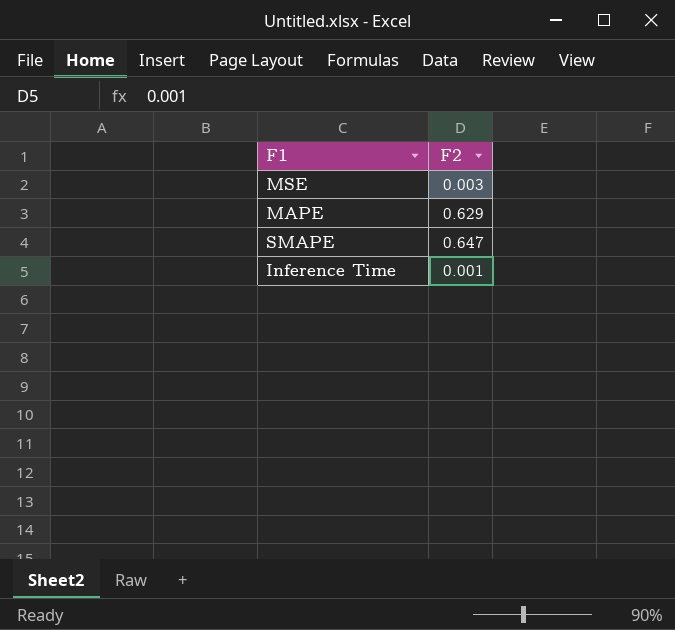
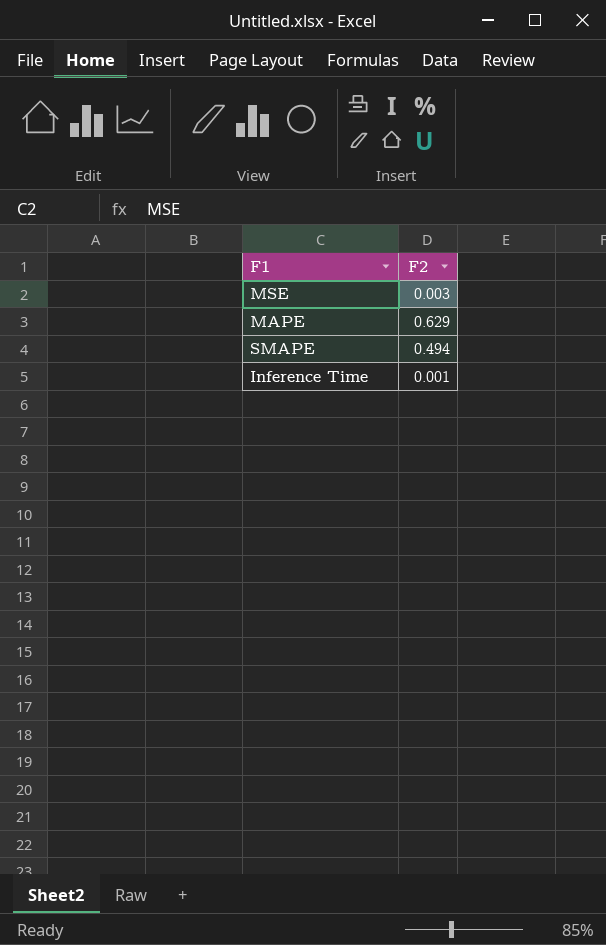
SMAPE | F2: 0.647 -> 0.494

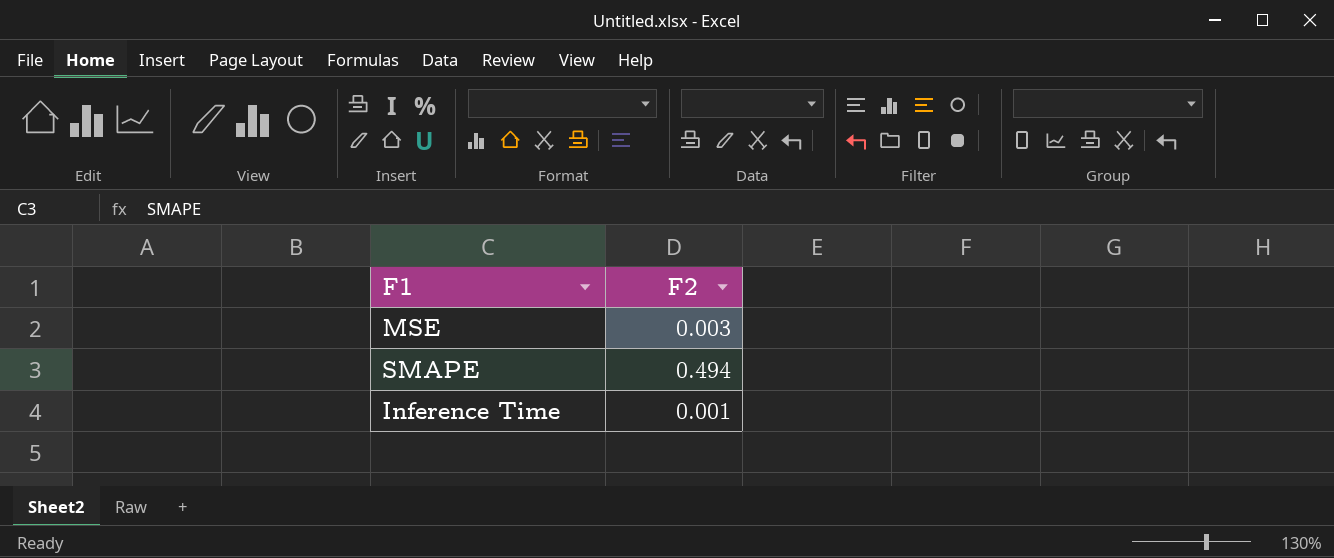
row MAPE: 0.629 -> none

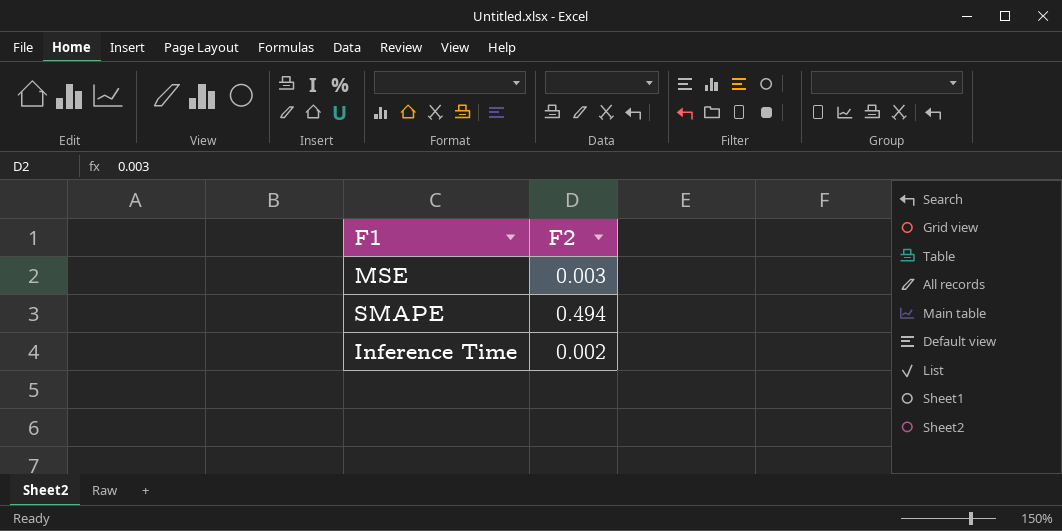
Inference Time | F2: 0.001 -> 0.002

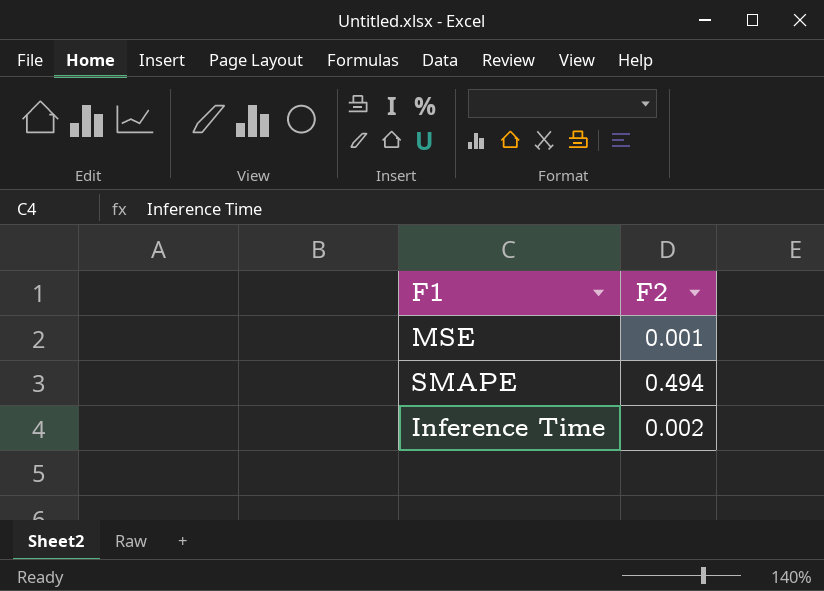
MSE | F2: 0.003 -> 0.001

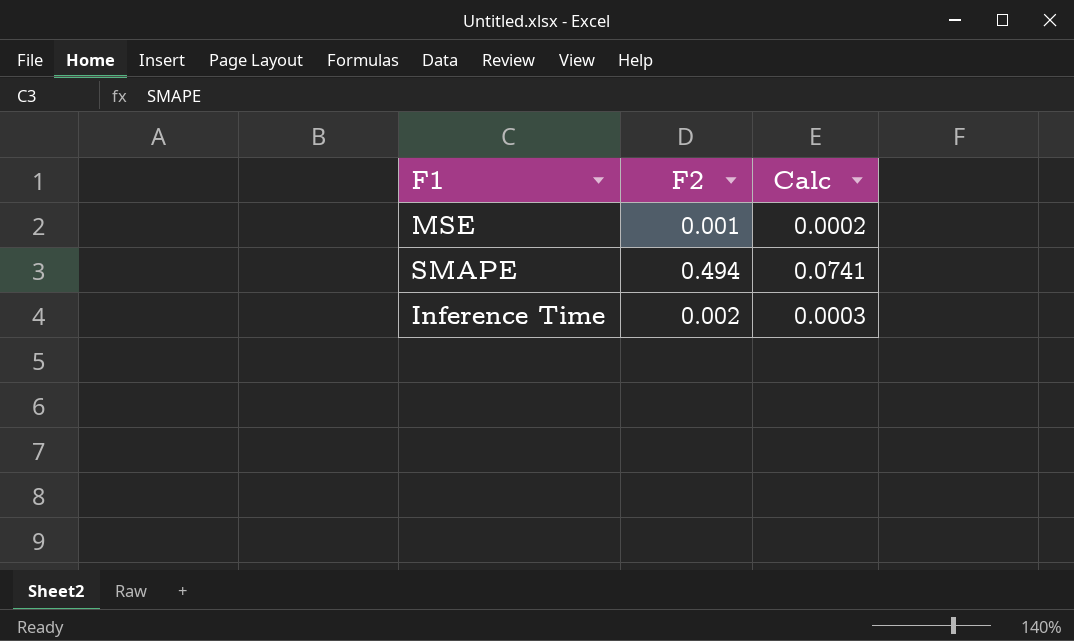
column Calc | formula: none -> [F2] * 0.15

